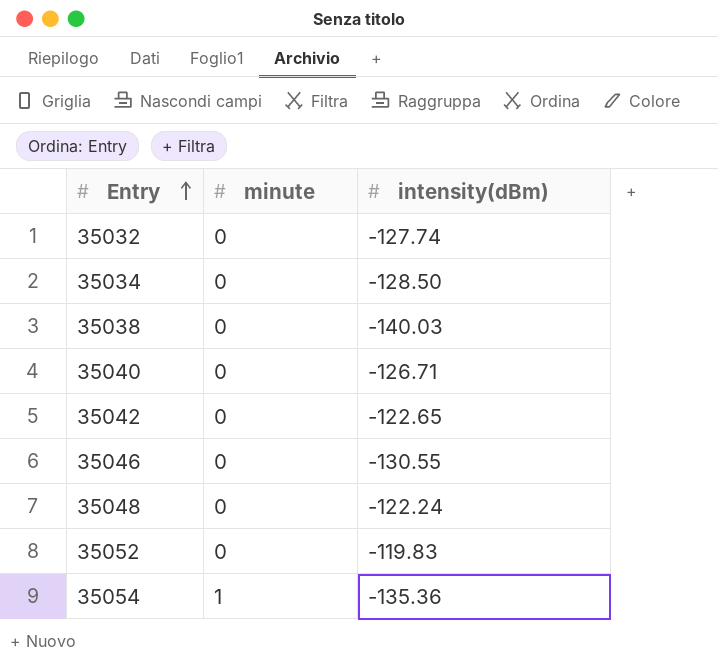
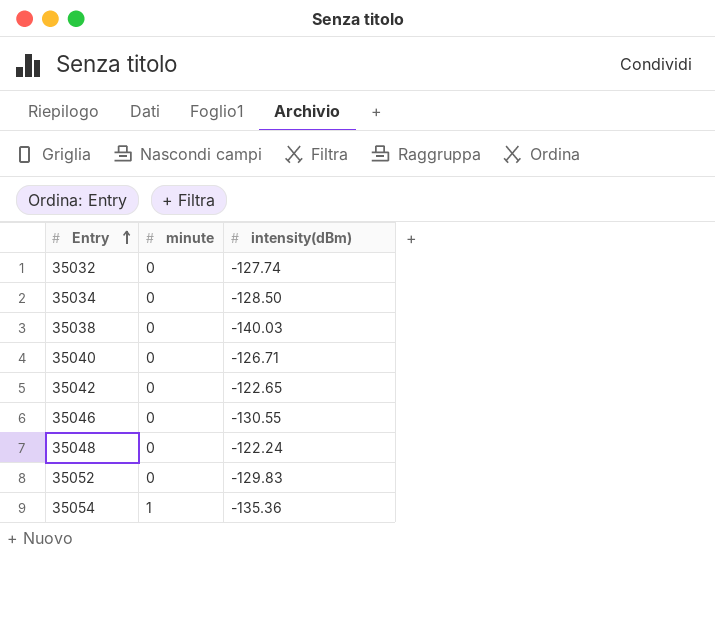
35052 | intensity(dBm): -119.83 -> -129.83

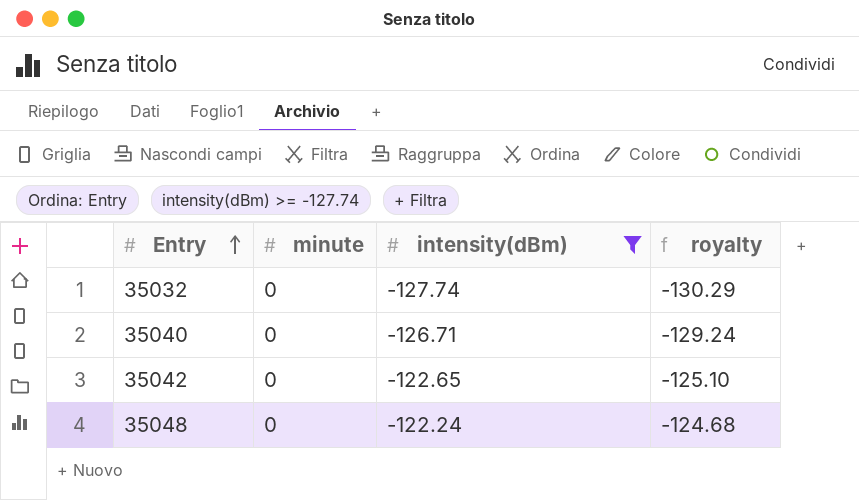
filter: none -> intensity(dBm) >= -127.74
column royalty | formula: none -> [intensity(dBm)] * 1.02

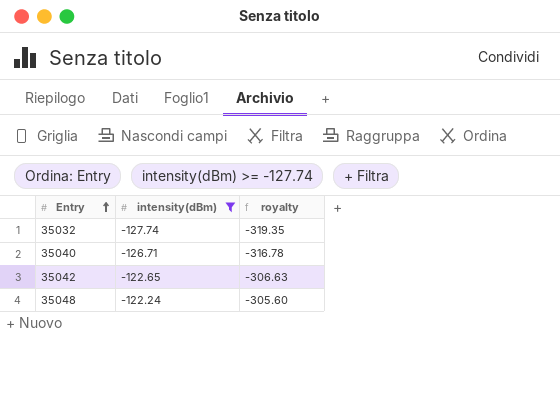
column minute | position: 2 -> none
column royalty | formula: [intensity(dBm)] * 1.02 -> [intensity(dBm)] * 2.5

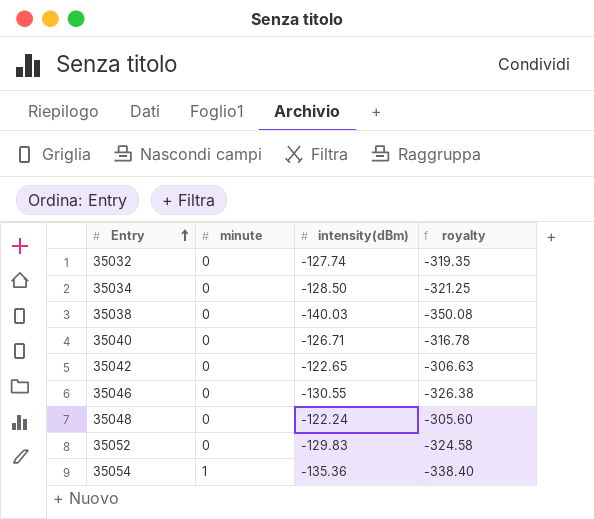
filter: intensity(dBm) >= -127.74 -> none
column minute | position: none -> 2

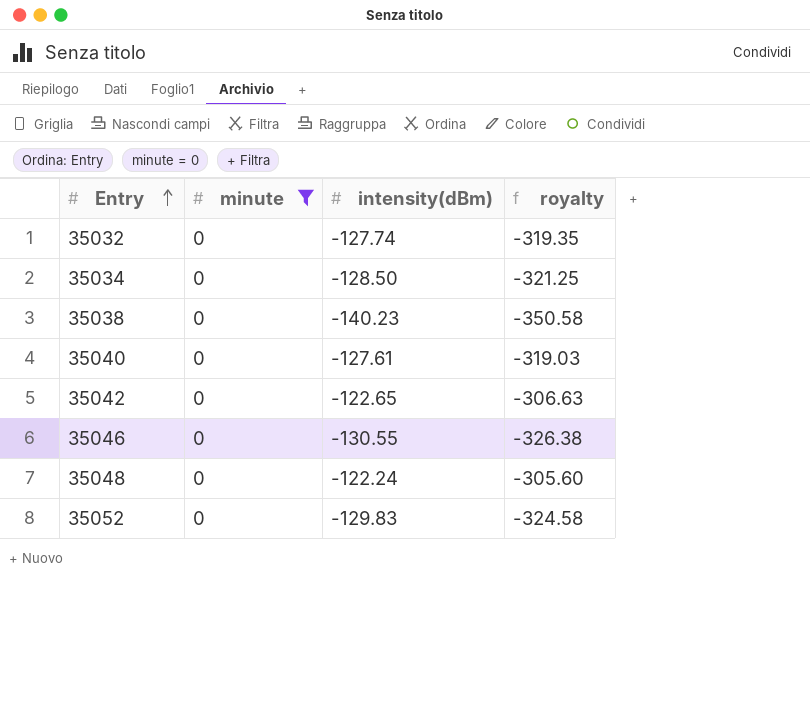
filter: none -> minute = 0
35038 | intensity(dBm): -140.03 -> -140.23
35038 | royalty: -350.08 -> -350.58
35040 | intensity(dBm): -126.71 -> -127.61
35040 | royalty: -316.78 -> -319.03

